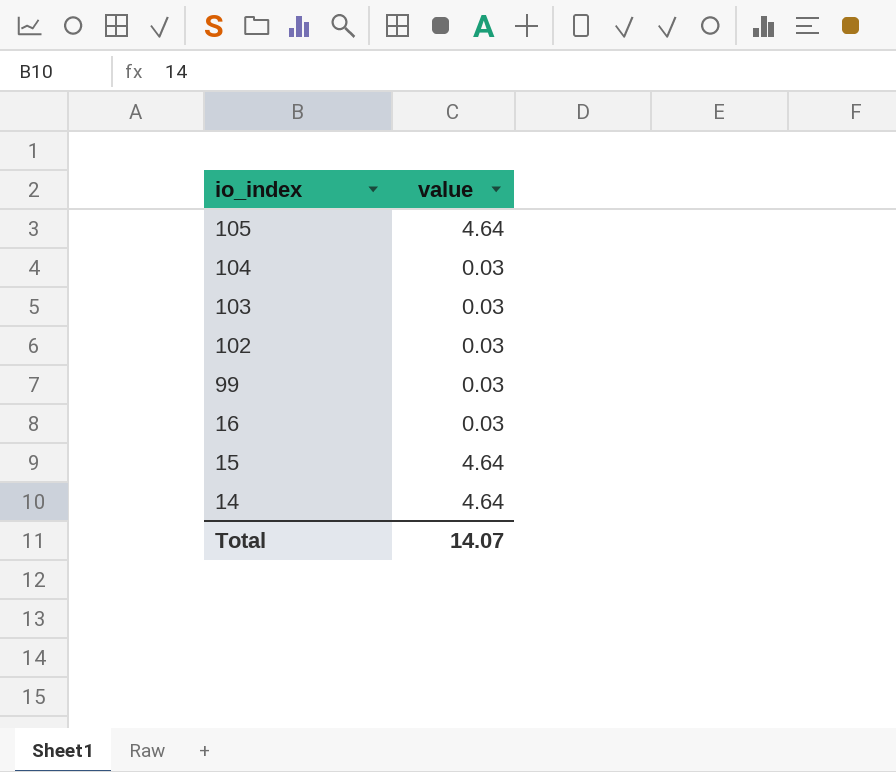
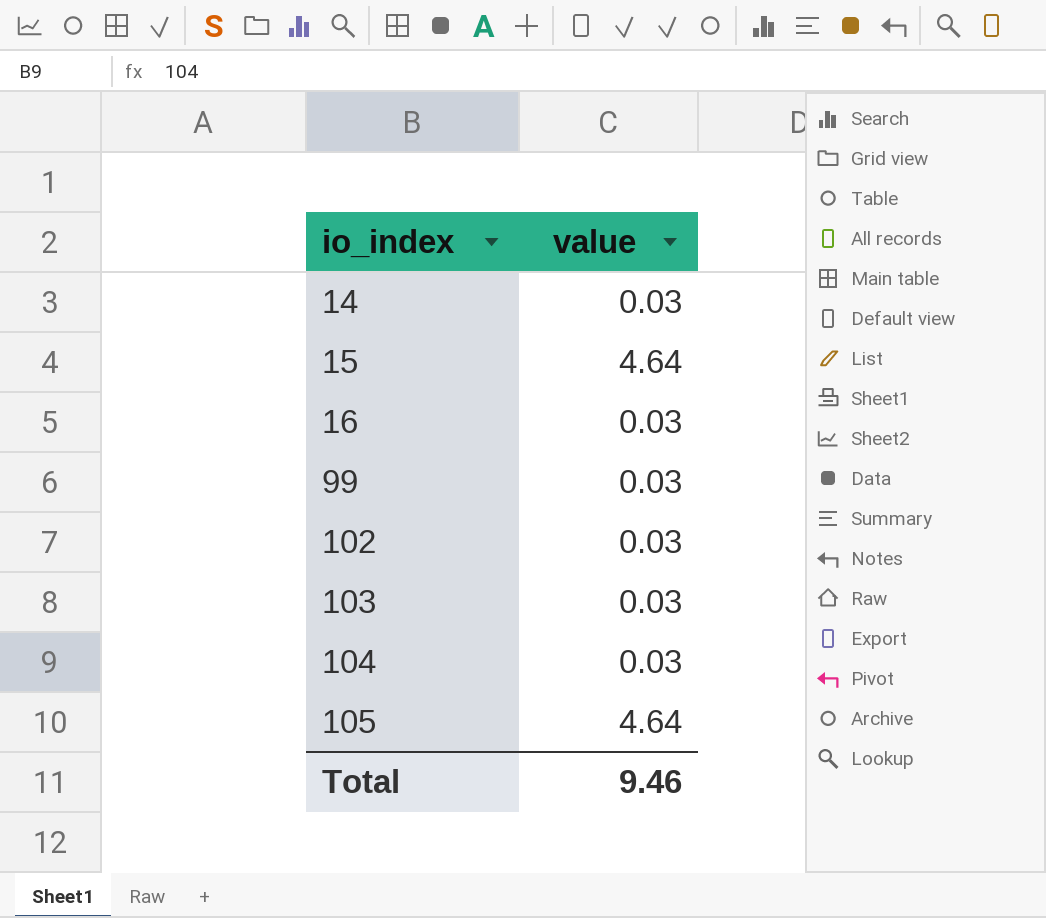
row order: io_index descending -> io_index ascending
14 | value: 4.64 -> 0.03
Total | value: 14.07 -> 9.46

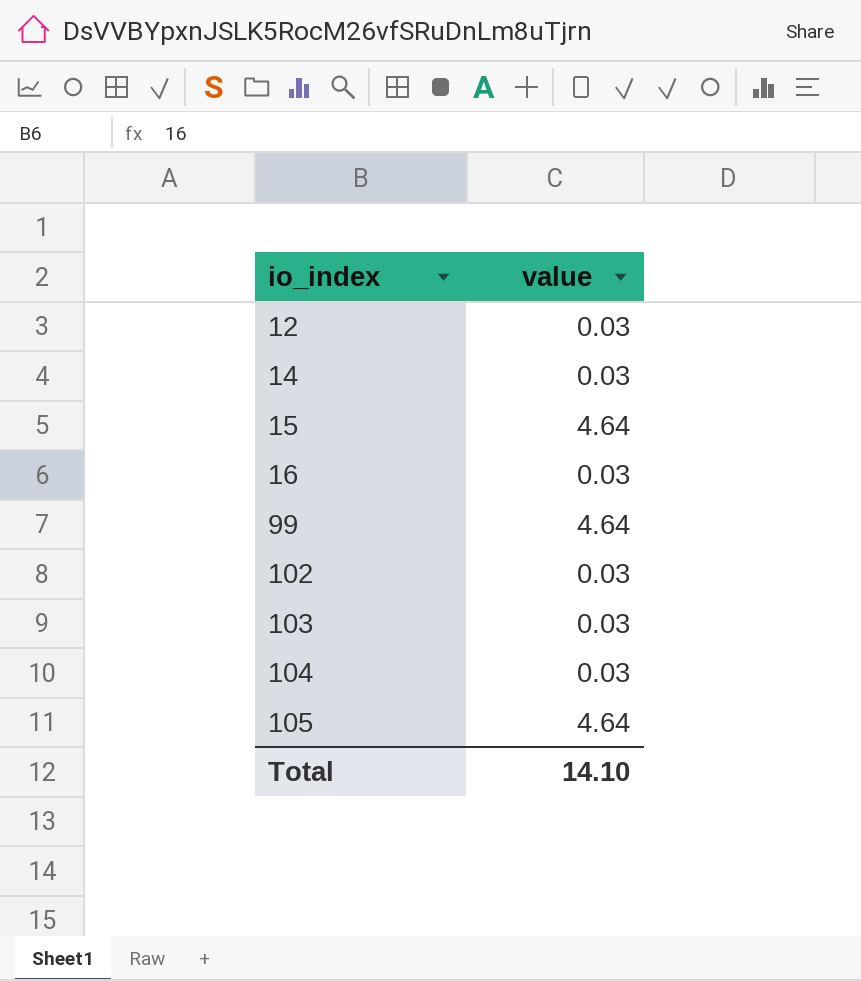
row 12: none -> 0.03
99 | value: 0.03 -> 4.64
Total | value: 9.46 -> 14.10

